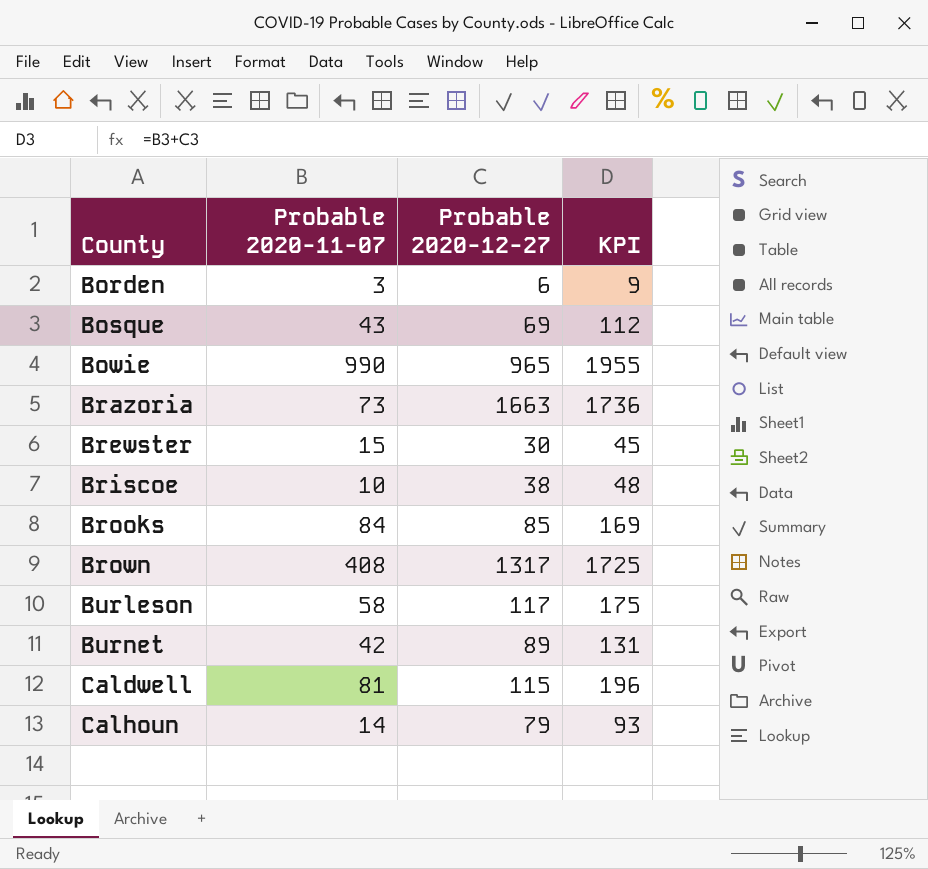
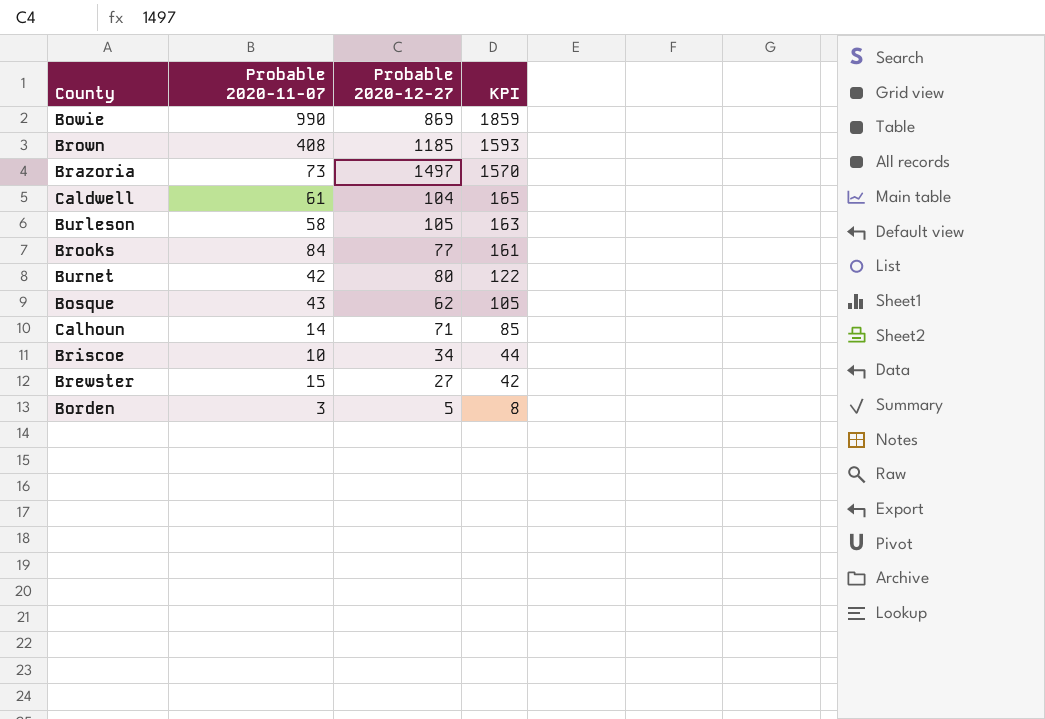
row order: County ascending -> KPI descending
Bowie | Probable 2020-12-27: 965 -> 869
Bowie | KPI: 1955 -> 1859
Brown | Probable 2020-12-27: 1317 -> 1185
Brown | KPI: 1725 -> 1593
Brazoria | Probable 2020-12-27: 1663 -> 1497
Brazoria | KPI: 1736 -> 1570
Caldwell | Probable 2020-11-07: 81 -> 61
Caldwell | Probable 2020-12-27: 115 -> 104
Caldwell | KPI: 196 -> 165
Burleson | Probable 2020-12-27: 117 -> 105
Burleson | KPI: 175 -> 163
Brooks | Probable 2020-12-27: 85 -> 77
Brooks | KPI: 169 -> 161
Burnet | Probable 2020-12-27: 89 -> 80
Burnet | KPI: 131 -> 122
Bosque | Probable 2020-12-27: 69 -> 62
Bosque | KPI: 112 -> 105
Calhoun | Probable 2020-12-27: 79 -> 71
Calhoun | KPI: 93 -> 85
Briscoe | Probable 2020-12-27: 38 -> 34
Briscoe | KPI: 48 -> 44
Brewster | Probable 2020-12-27: 30 -> 27
Brewster | KPI: 45 -> 42
Borden | Probable 2020-12-27: 6 -> 5
Borden | KPI: 9 -> 8

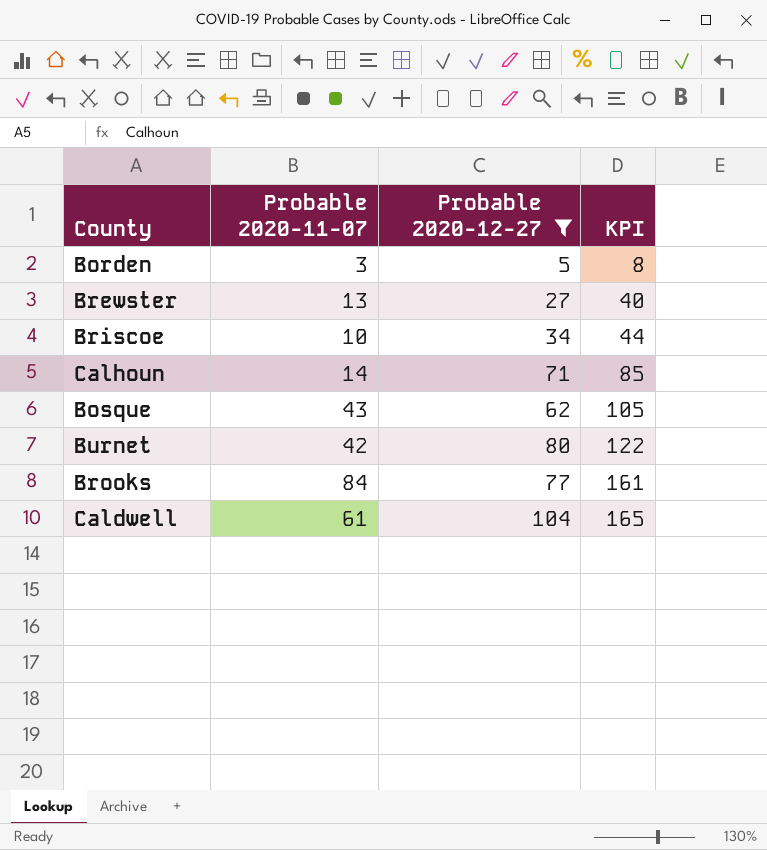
filter: none -> Probable 2020-12-27 <= 104
row order: KPI descending -> KPI ascending
Brewster | Probable 2020-11-07: 15 -> 13
Brewster | KPI: 42 -> 40

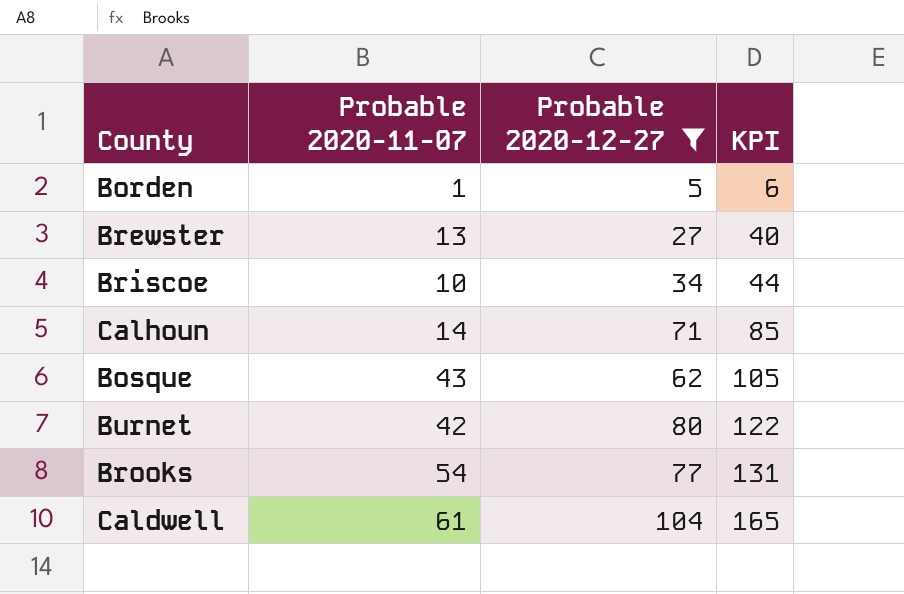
Borden | Probable 2020-11-07: 3 -> 1
Borden | KPI: 8 -> 6
Brooks | Probable 2020-11-07: 84 -> 54
Brooks | KPI: 161 -> 131

